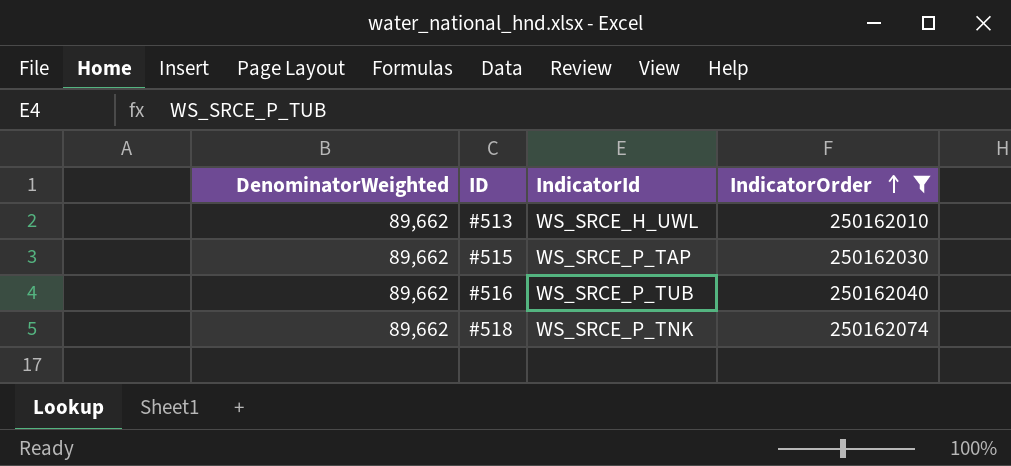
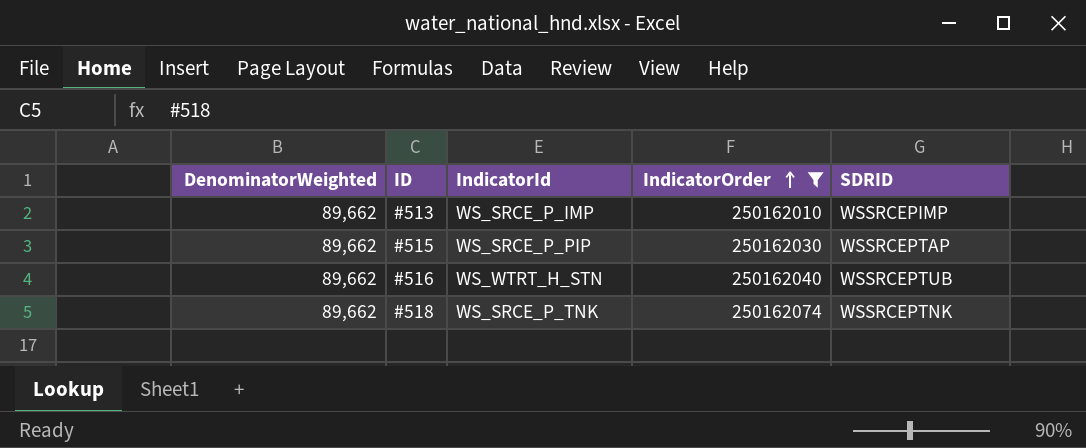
column SDRID | position: none -> 5
#513 | IndicatorId: WS_SRCE_H_UWL -> WS_SRCE_P_IMP
#515 | IndicatorId: WS_SRCE_P_TAP -> WS_SRCE_P_PIP
#516 | IndicatorId: WS_SRCE_P_TUB -> WS_WTRT_H_STN

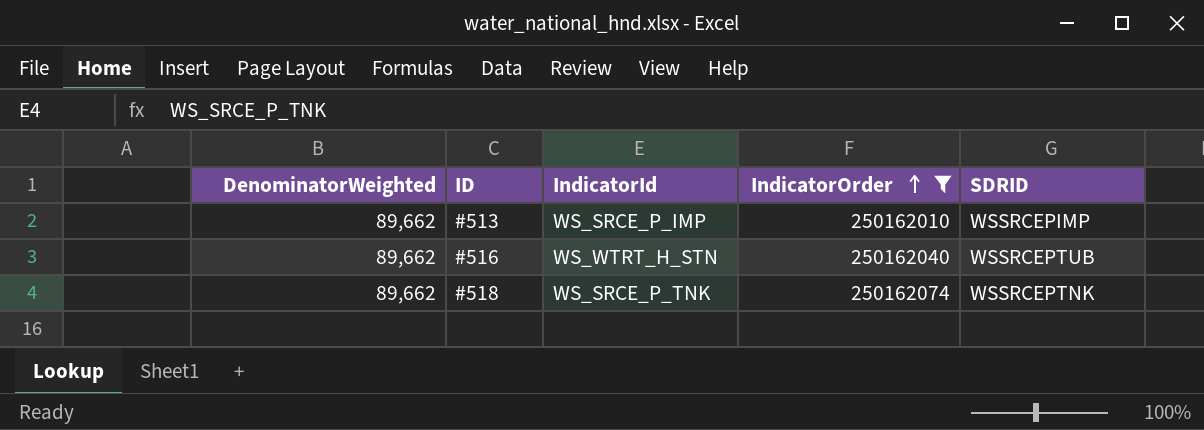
row #515: 89,662 | WS_SRCE_P_PIP | 250162030 | WSSRCEPTAP -> none

